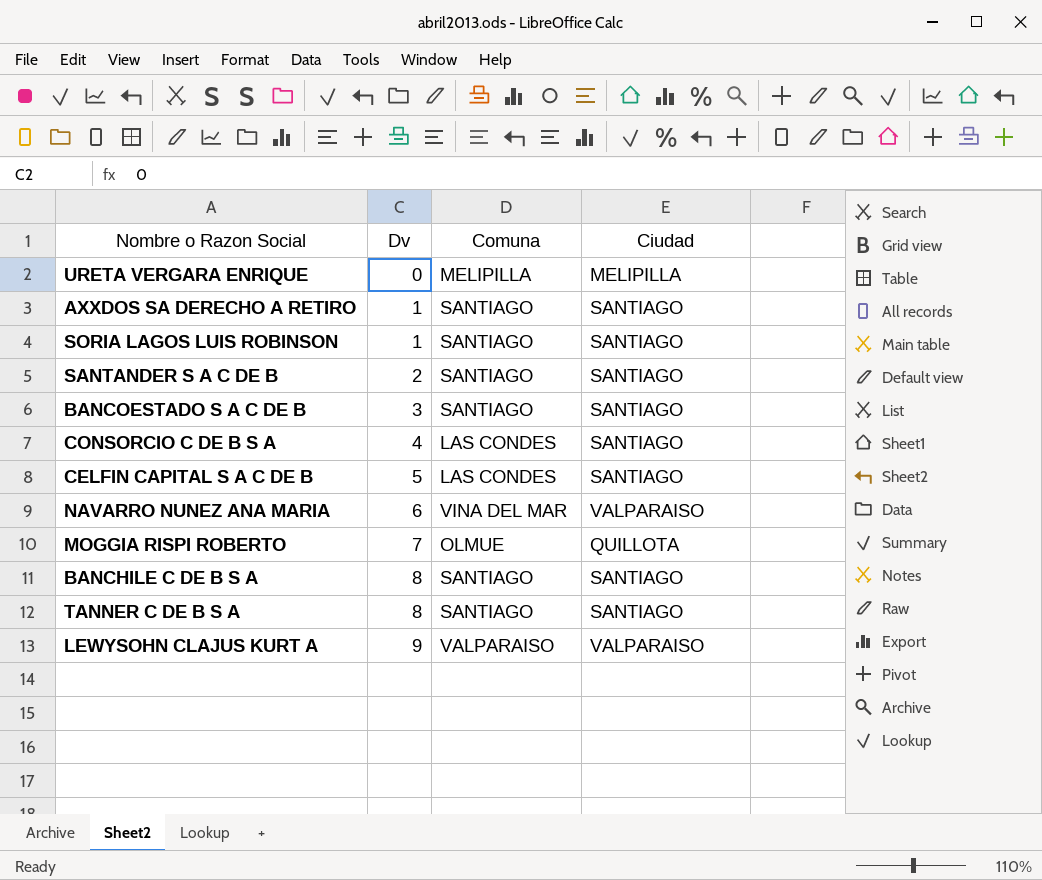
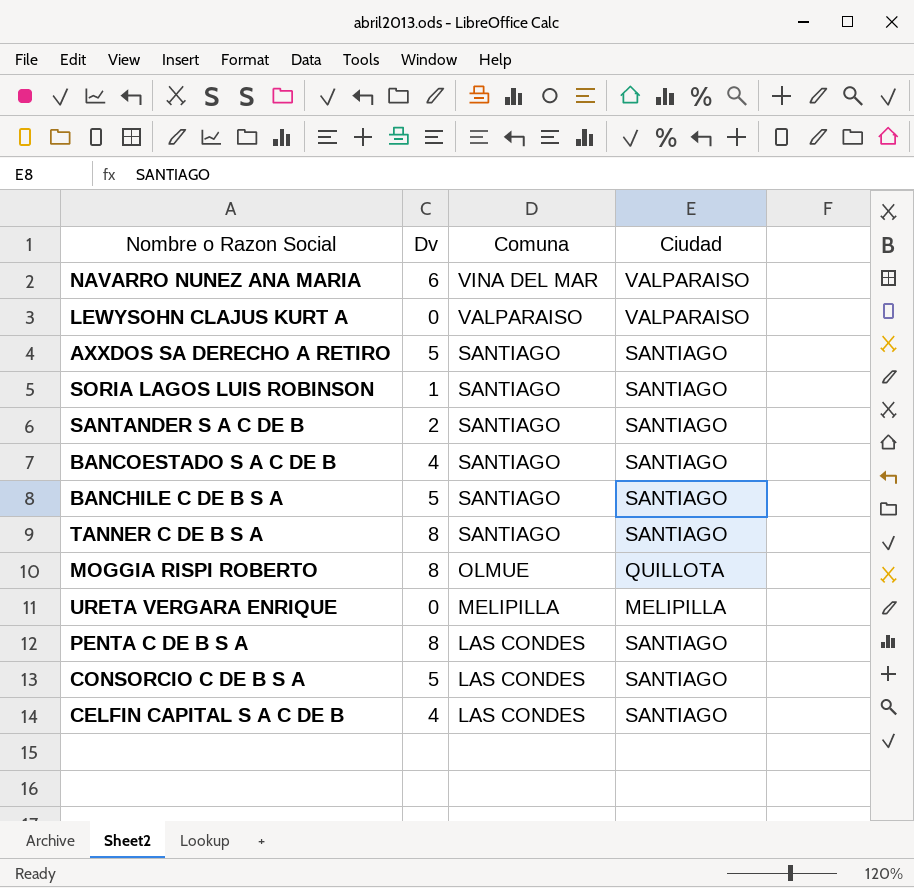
row order: Dv ascending -> Comuna descending
LEWYSOHN CLAJUS KURT A | Dv: 9 -> 0
AXXDOS SA DERECHO A RETIRO | Dv: 1 -> 5
BANCOESTADO S A C DE B | Dv: 3 -> 4
BANCHILE C DE B S A | Dv: 8 -> 5
MOGGIA RISPI ROBERTO | Dv: 7 -> 8
row PENTA C DE B S A: none -> 8 | LAS CONDES | SANTIAGO
CONSORCIO C DE B S A | Dv: 4 -> 5
CELFIN CAPITAL S A C DE B | Dv: 5 -> 4

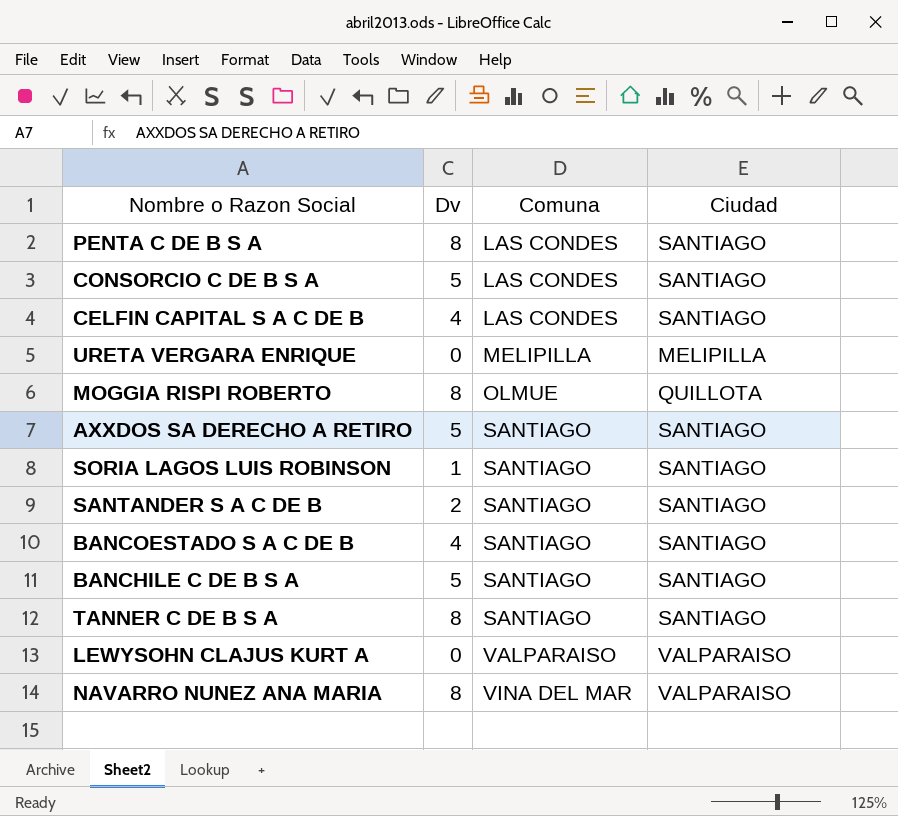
row order: Comuna descending -> Comuna ascending
NAVARRO NUNEZ ANA MARIA | Dv: 6 -> 8

